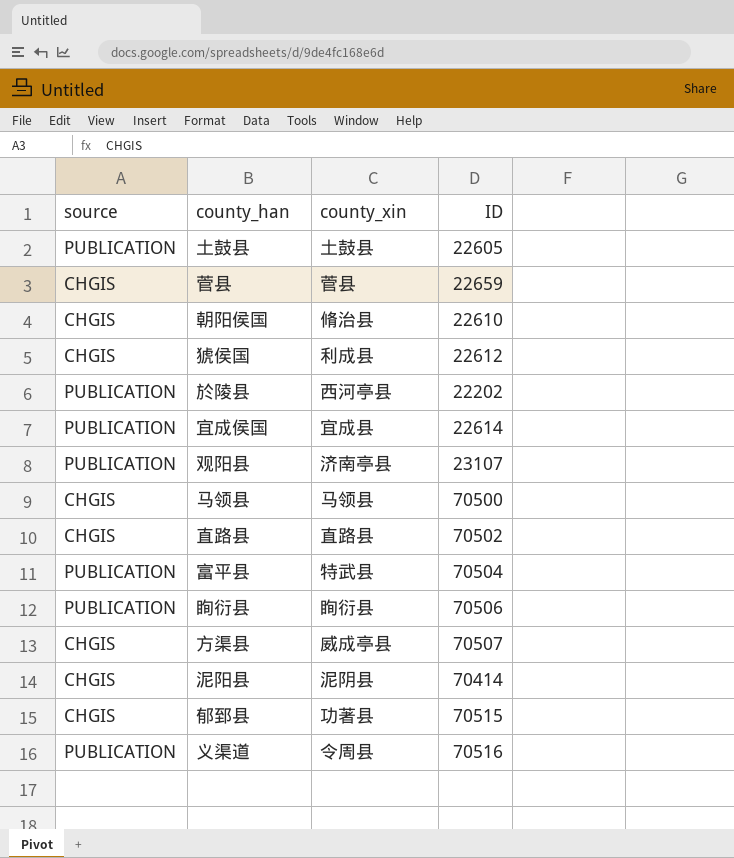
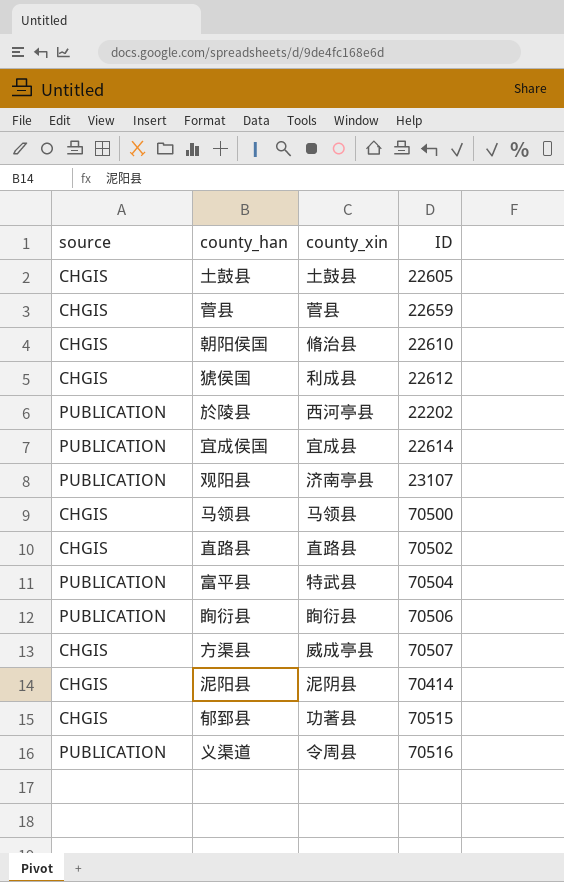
土鼓县 | source: PUBLICATION -> CHGIS

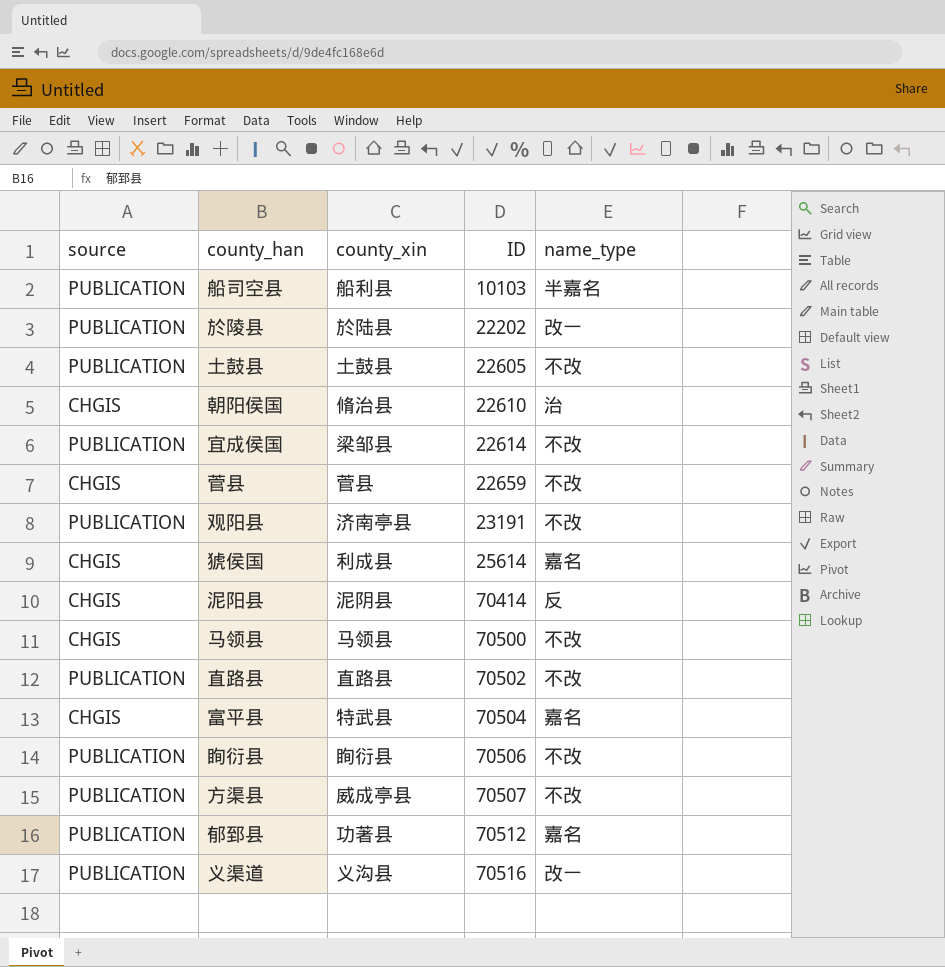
row order: none -> ID ascending
column name_type | position: none -> 5
row 船司空县: none -> PUBLICATION | 船利县 | 10103 | 半嘉名
於陵县 | county_xin: 西河亭县 -> 於陆县
土鼓县 | source: CHGIS -> PUBLICATION
宜成侯国 | county_xin: 宜成县 -> 梁邹县
观阳县 | ID: 23107 -> 23191
猇侯国 | ID: 22612 -> 25614
直路县 | source: CHGIS -> PUBLICATION
富平县 | source: PUBLICATION -> CHGIS
方渠县 | source: CHGIS -> PUBLICATION
郁郅县 | source: CHGIS -> PUBLICATION
郁郅县 | ID: 70515 -> 70512
义渠道 | county_xin: 令周县 -> 义沟县

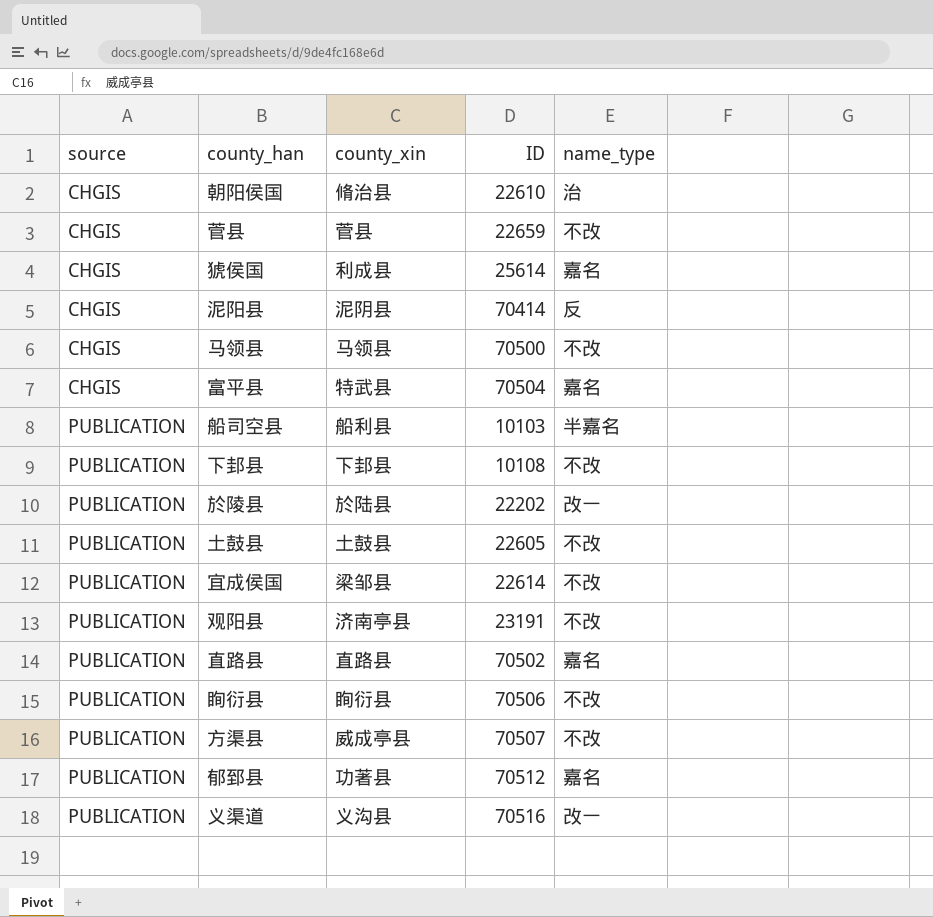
row order: ID ascending -> source ascending
row 下邽县: none -> PUBLICATION | 下邽县 | 10108 | 不改
直路县 | name_type: 不改 -> 嘉名

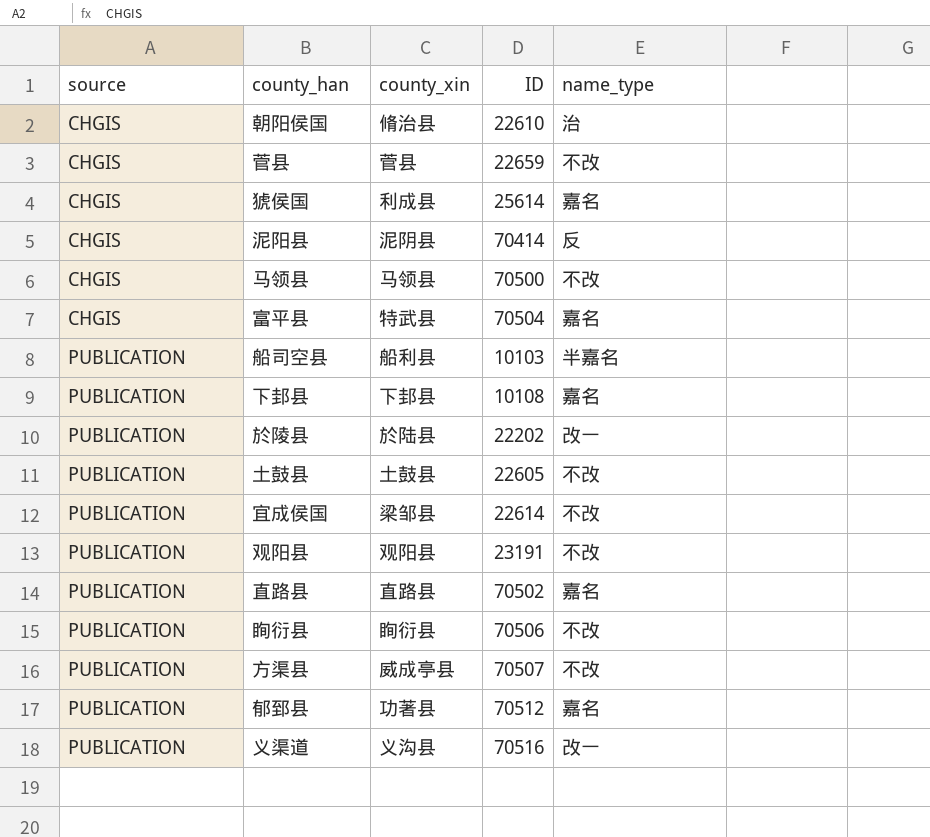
下邽县 | name_type: 不改 -> 嘉名
观阳县 | county_xin: 济南亭县 -> 观阳县

